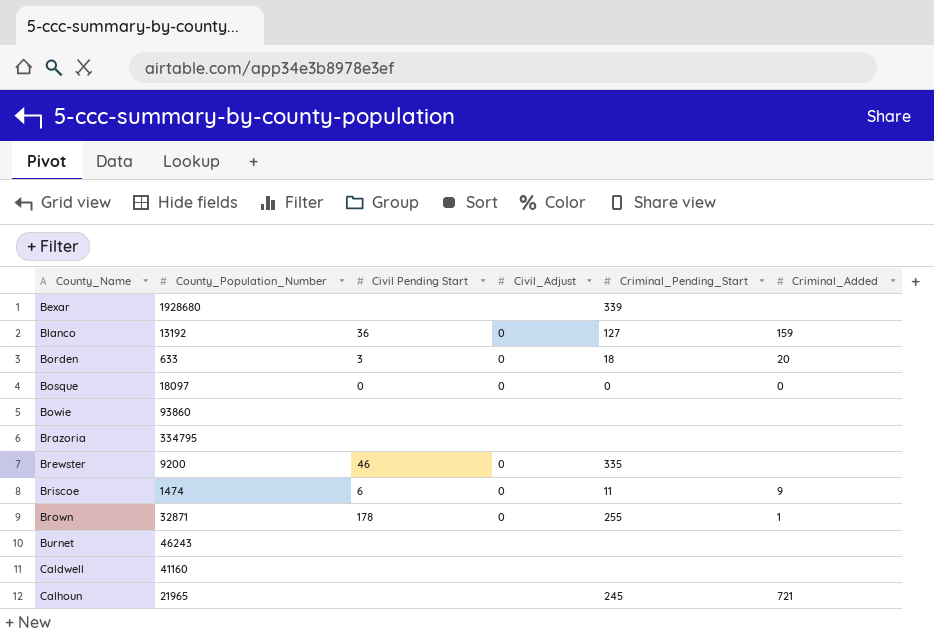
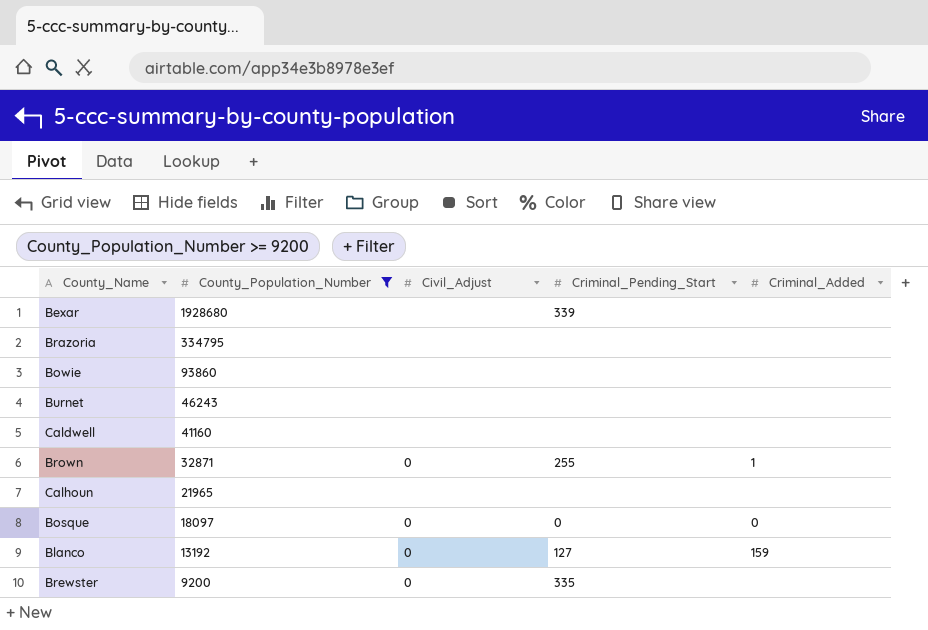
filter: none -> County_Population_Number >= 9200
row order: County_Name ascending -> County_Population_Number descending
column Civil Pending Start | position: 3 -> none
Calhoun | Criminal_Pending_Start: 245 -> none
Calhoun | Criminal_Added: 721 -> none

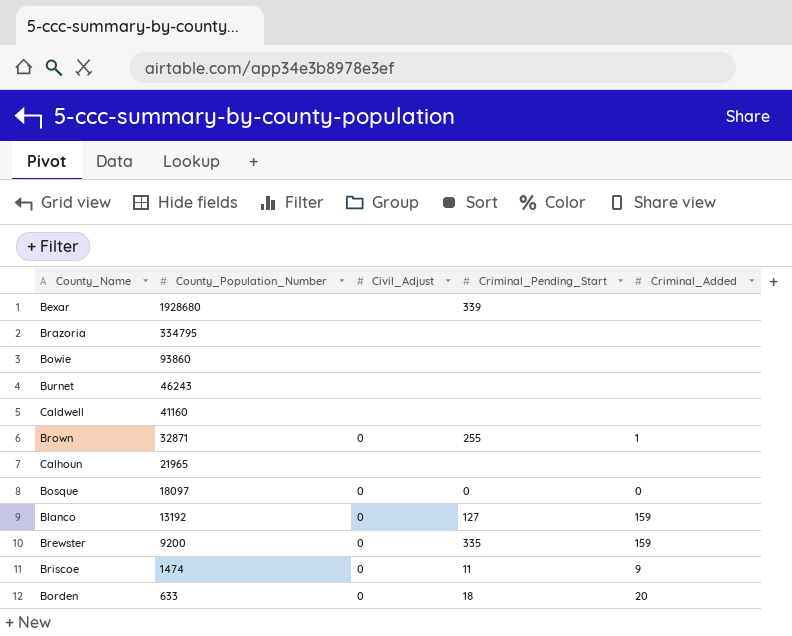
filter: County_Population_Number >= 9200 -> none
Brewster | Criminal_Added: none -> 159

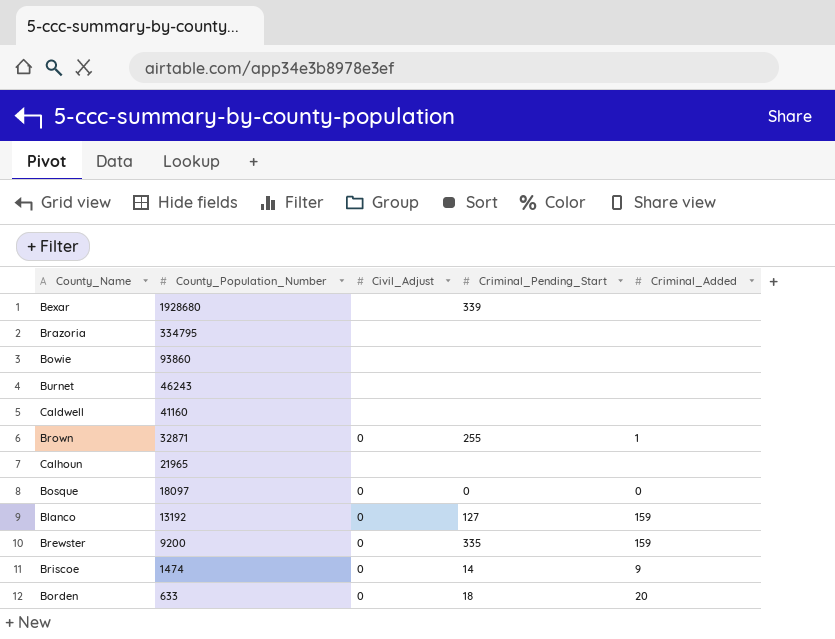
Briscoe | Criminal_Pending_Start: 11 -> 14

